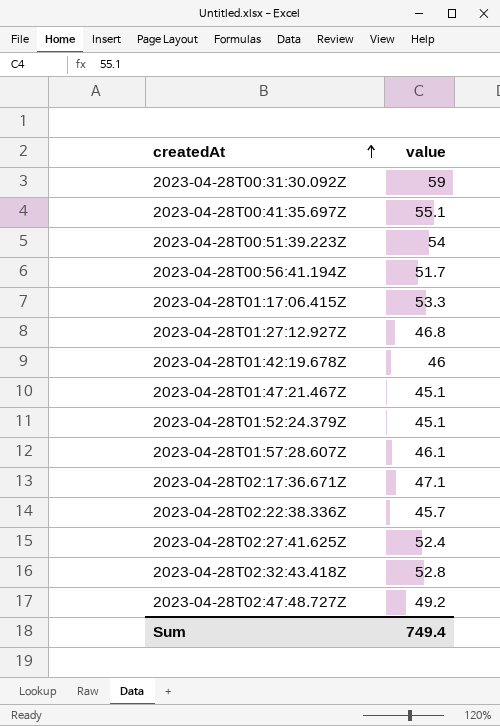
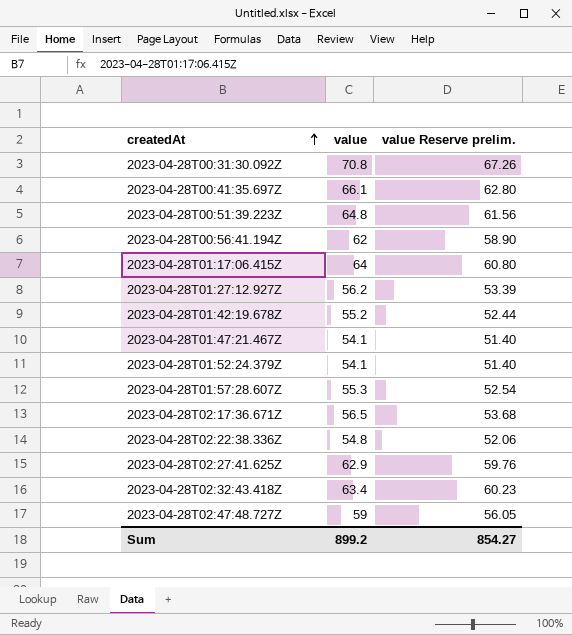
column value Reserve prelim. | formula: none -> [value] * 0.95
2023-04-28T00:31:30.092Z | value: 59 -> 70.8
2023-04-28T00:41:35.697Z | value: 55.1 -> 66.1
2023-04-28T00:51:39.223Z | value: 54 -> 64.8
2023-04-28T00:56:41.194Z | value: 51.7 -> 62
2023-04-28T01:17:06.415Z | value: 53.3 -> 64
2023-04-28T01:27:12.927Z | value: 46.8 -> 56.2
2023-04-28T01:42:19.678Z | value: 46 -> 55.2
2023-04-28T01:47:21.467Z | value: 45.1 -> 54.1
2023-04-28T01:52:24.379Z | value: 45.1 -> 54.1
2023-04-28T01:57:28.607Z | value: 46.1 -> 55.3
2023-04-28T02:17:36.671Z | value: 47.1 -> 56.5
2023-04-28T02:22:38.336Z | value: 45.7 -> 54.8
2023-04-28T02:27:41.625Z | value: 52.4 -> 62.9
2023-04-28T02:32:43.418Z | value: 52.8 -> 63.4
2023-04-28T02:47:48.727Z | value: 49.2 -> 59
Sum | value: 749.4 -> 899.2

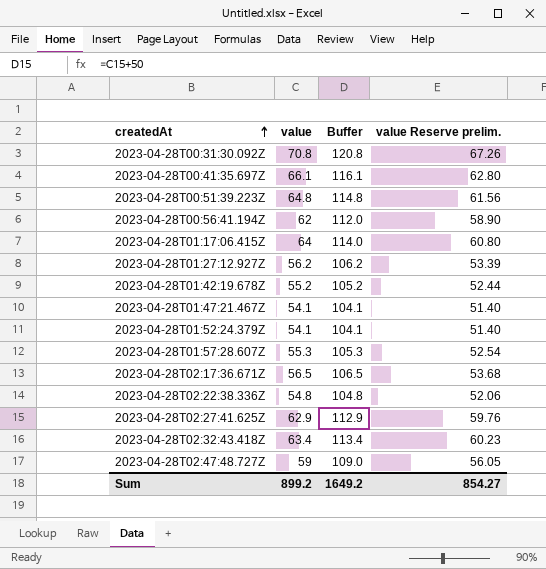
column Buffer | formula: none -> [value] + 50

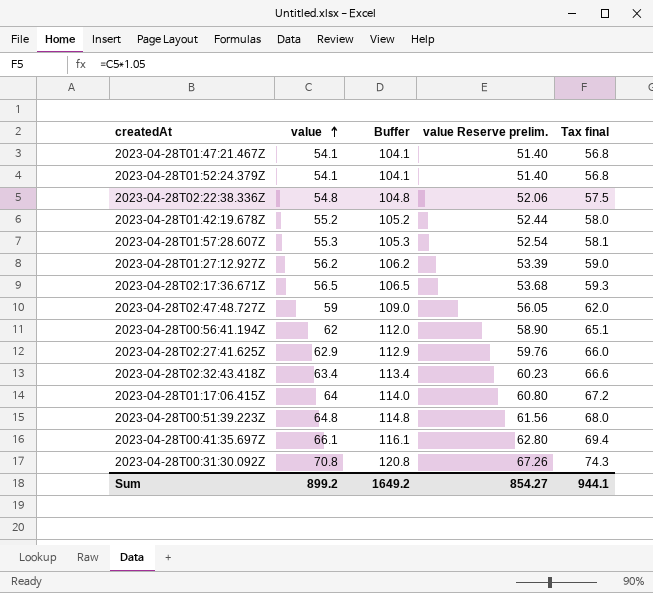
row order: createdAt ascending -> value ascending
column Tax final | formula: none -> [value] * 1.05

